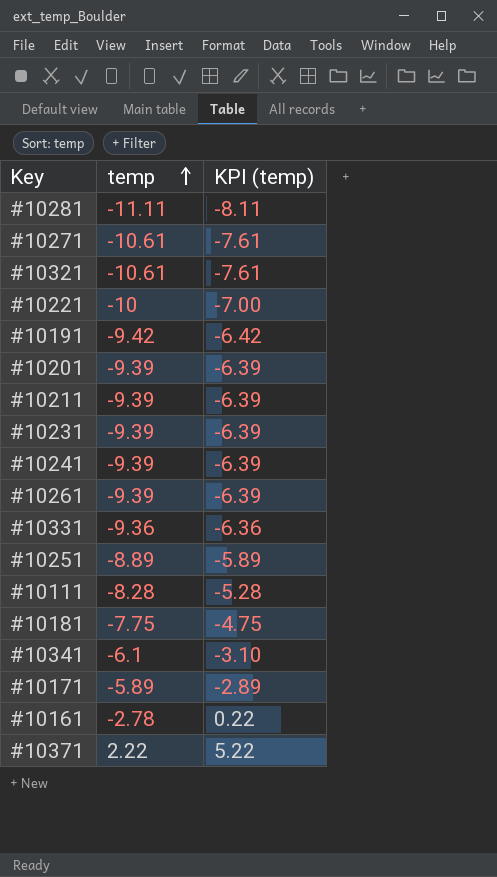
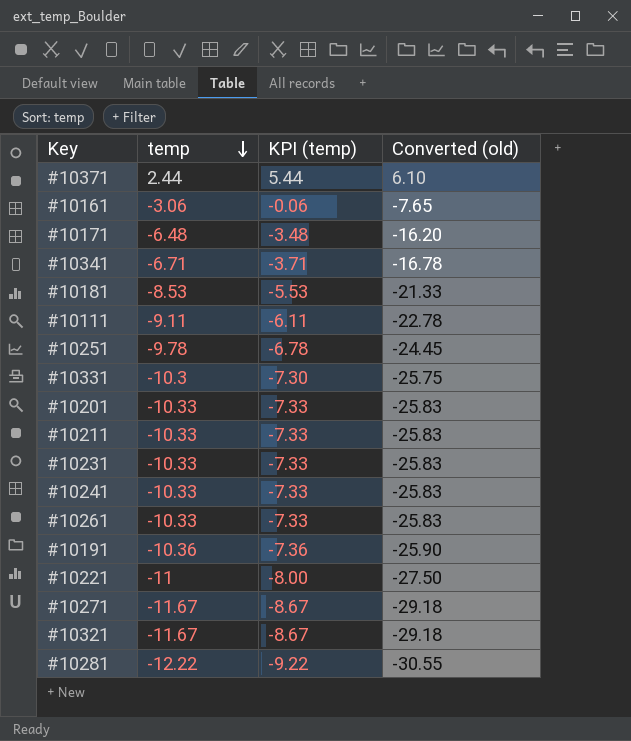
row order: temp ascending -> temp descending
column Converted (old) | formula: none -> [temp] * 2.5
#10371 | temp: 2.22 -> 2.44
#10371 | KPI (temp): 5.22 -> 5.44
#10161 | temp: -2.78 -> -3.06
#10161 | KPI (temp): 0.22 -> -0.06
#10171 | temp: -5.89 -> -6.48
#10171 | KPI (temp): -2.89 -> -3.48
#10341 | temp: -6.1 -> -6.71
#10341 | KPI (temp): -3.10 -> -3.71
#10181 | temp: -7.75 -> -8.53
#10181 | KPI (temp): -4.75 -> -5.53
#10111 | temp: -8.28 -> -9.11
#10111 | KPI (temp): -5.28 -> -6.11
#10251 | temp: -8.89 -> -9.78
#10251 | KPI (temp): -5.89 -> -6.78
#10331 | temp: -9.36 -> -10.3
#10331 | KPI (temp): -6.36 -> -7.30
#10201 | temp: -9.39 -> -10.33
#10201 | KPI (temp): -6.39 -> -7.33
#10211 | temp: -9.39 -> -10.33
#10211 | KPI (temp): -6.39 -> -7.33
#10231 | temp: -9.39 -> -10.33
#10231 | KPI (temp): -6.39 -> -7.33
#10241 | temp: -9.39 -> -10.33
#10241 | KPI (temp): -6.39 -> -7.33
#10261 | temp: -9.39 -> -10.33
#10261 | KPI (temp): -6.39 -> -7.33
#10191 | temp: -9.42 -> -10.36
#10191 | KPI (temp): -6.42 -> -7.36
#10221 | temp: -10 -> -11
#10221 | KPI (temp): -7.00 -> -8.00
#10271 | temp: -10.61 -> -11.67
#10271 | KPI (temp): -7.61 -> -8.67
#10321 | temp: -10.61 -> -11.67
#10321 | KPI (temp): -7.61 -> -8.67
#10281 | temp: -11.11 -> -12.22
#10281 | KPI (temp): -8.11 -> -9.22

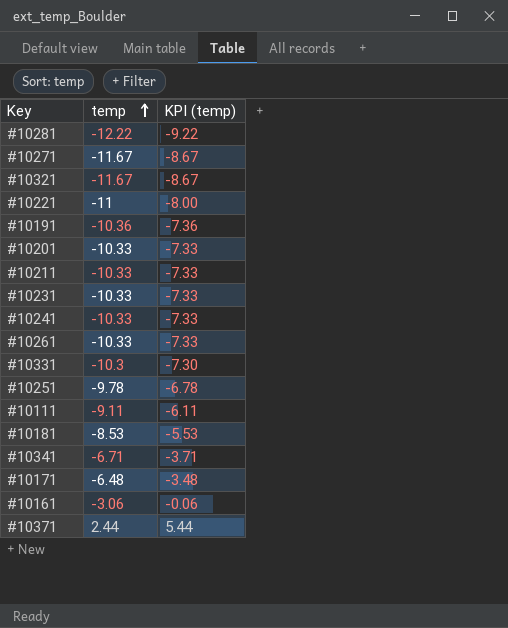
row order: temp descending -> temp ascending
column Converted (old) | formula: [temp] * 2.5 -> none

